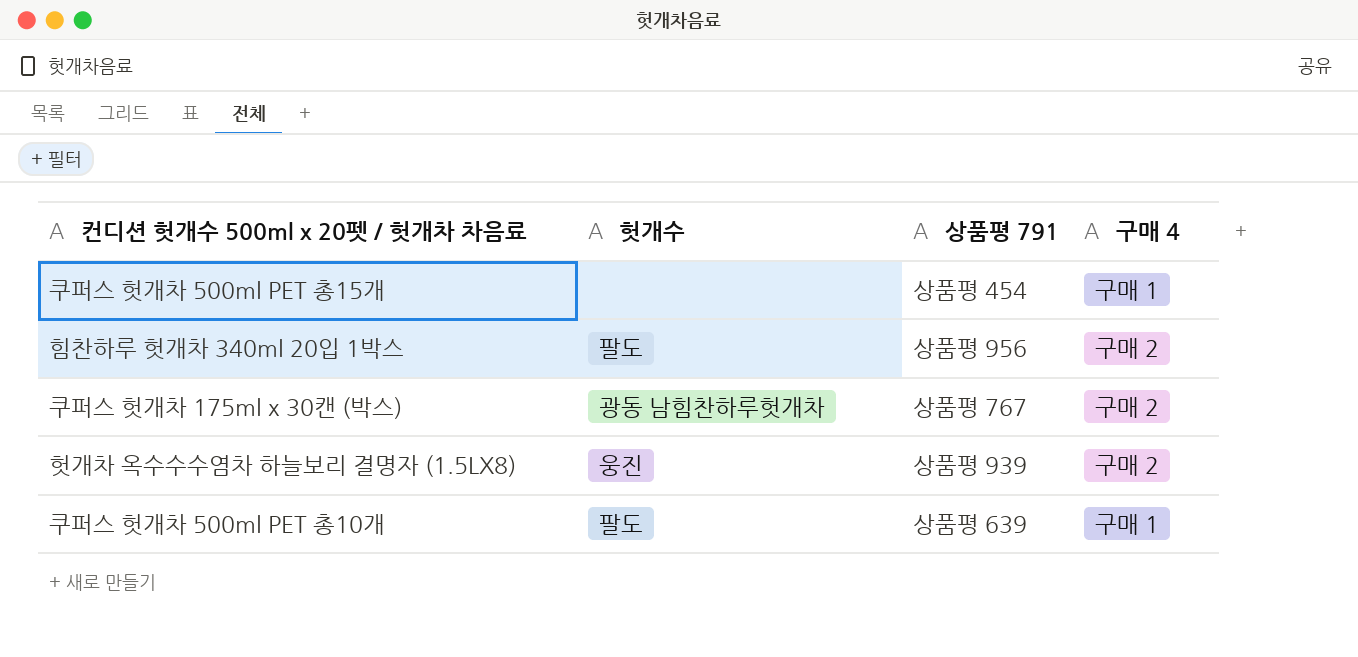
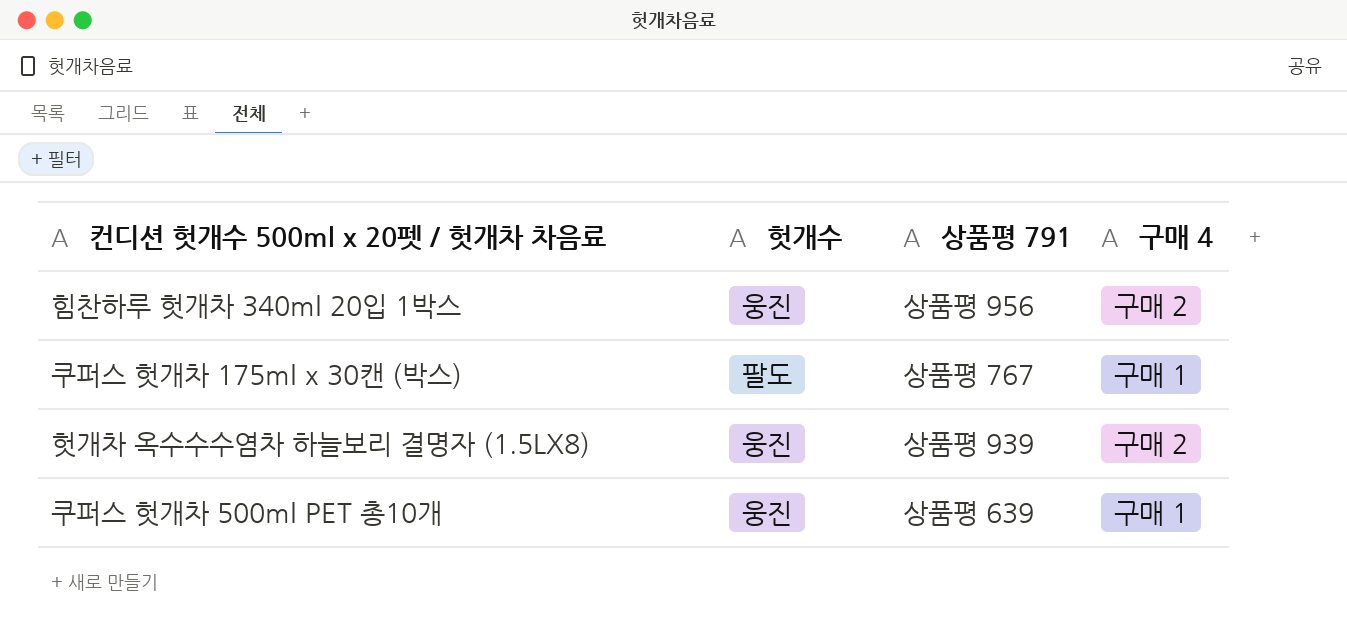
row 쿠퍼스 헛개차 500ml PET 총15개: none | 상품평 454 | 구매 1 -> none
힘찬하루 헛개차 340ml 20입 1박스 | 헛개수: 팔도 -> 웅진
쿠퍼스 헛개차 175ml x 30캔 (박스) | 헛개수: 광동 남힘찬하루헛개차 -> 팔도
쿠퍼스 헛개차 175ml x 30캔 (박스) | 구매 4: 구매 2 -> 구매 1
쿠퍼스 헛개차 500ml PET 총10개 | 헛개수: 팔도 -> 웅진

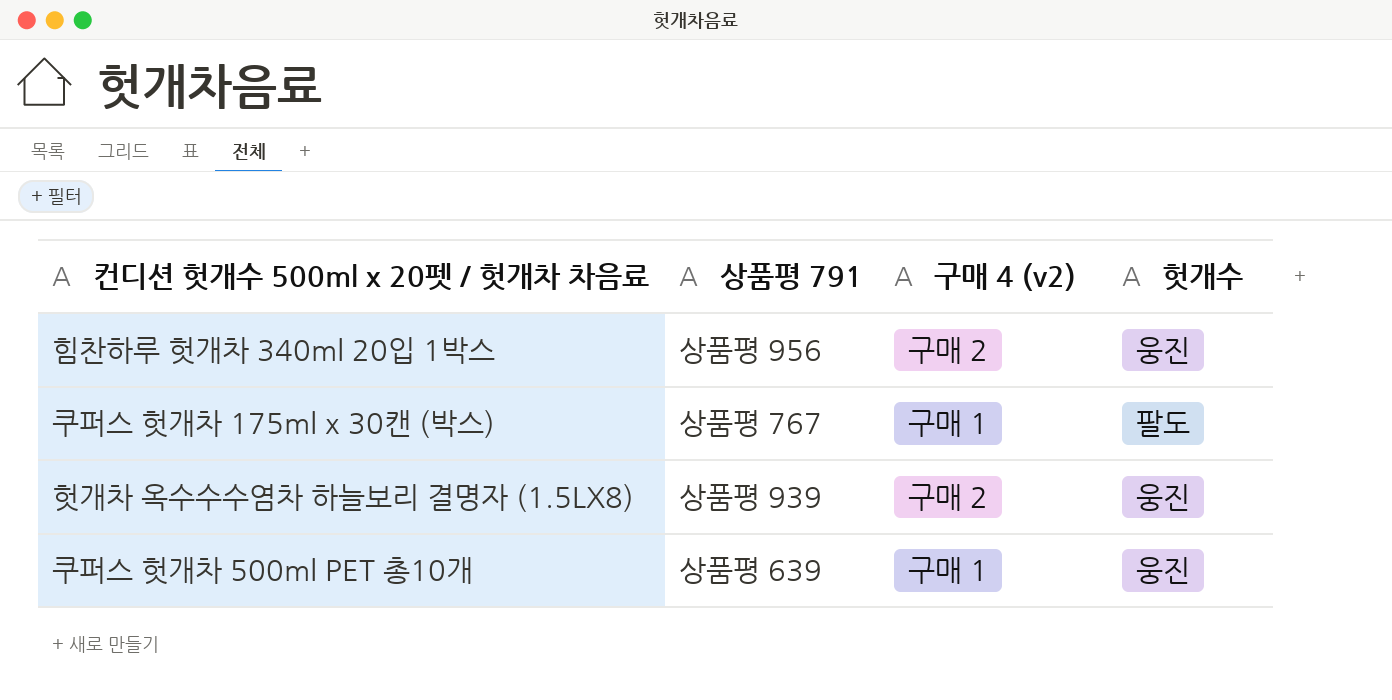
column name: 구매 4 -> 구매 4 (v2)
column 헛개수 | position: 2 -> 4

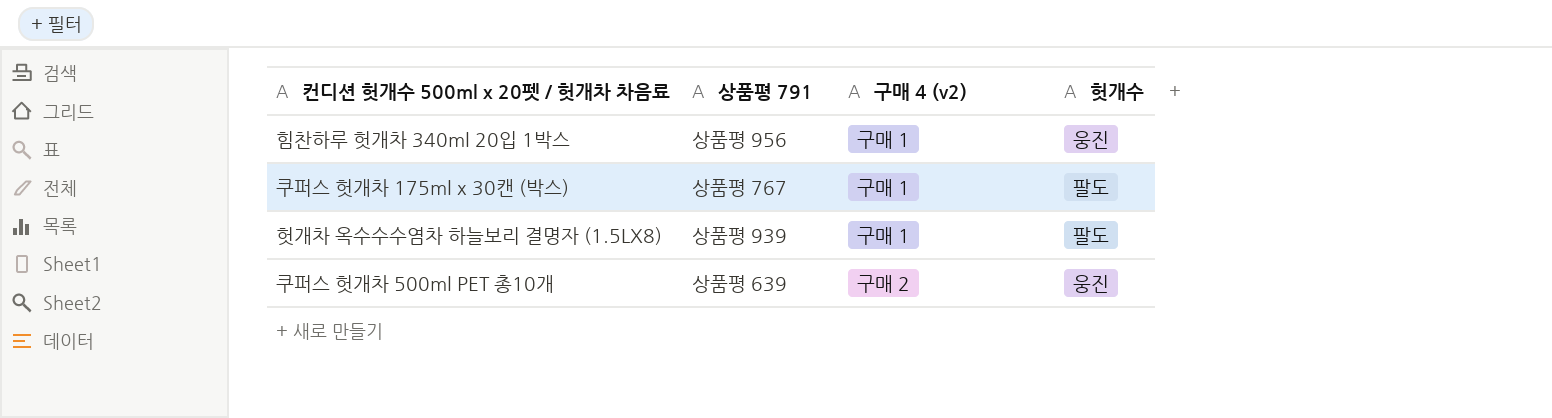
힘찬하루 헛개차 340ml 20입 1박스 | 구매 4 (v2): 구매 2 -> 구매 1
헛개차 옥수수수염차 하늘보리 결명자 (1.5LX8) | 구매 4 (v2): 구매 2 -> 구매 1
헛개차 옥수수수염차 하늘보리 결명자 (1.5LX8) | 헛개수: 웅진 -> 팔도
쿠퍼스 헛개차 500ml PET 총10개 | 구매 4 (v2): 구매 1 -> 구매 2

